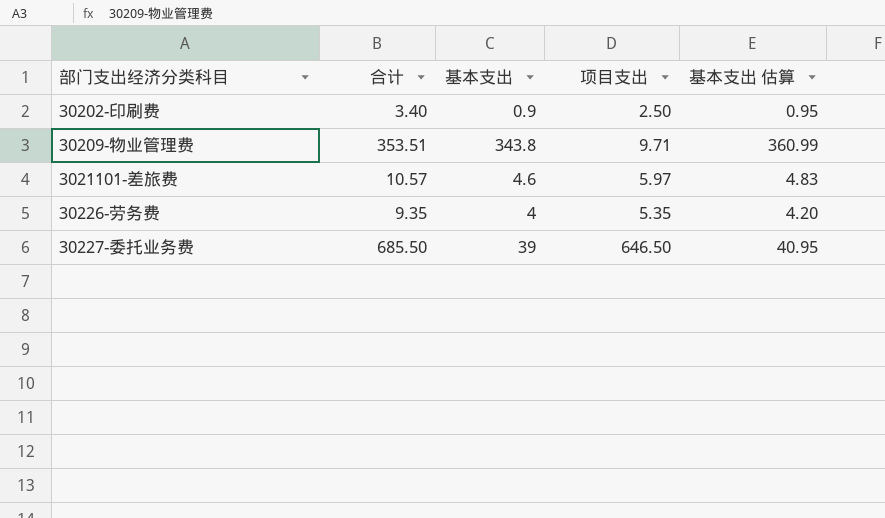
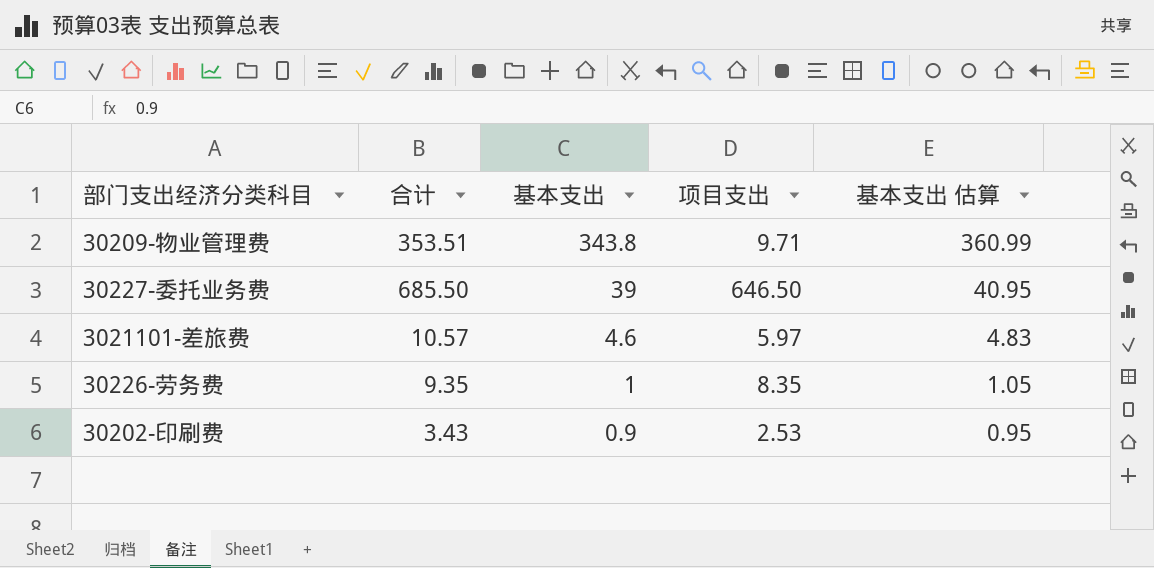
row order: none -> 基本支出 descending
30226-劳务费 | 基本支出: 4 -> 1
30226-劳务费 | 项目支出: 5.35 -> 8.35
30226-劳务费 | 基本支出 估算: 4.20 -> 1.05
30202-印刷费 | 合计: 3.40 -> 3.43
30202-印刷费 | 项目支出: 2.50 -> 2.53

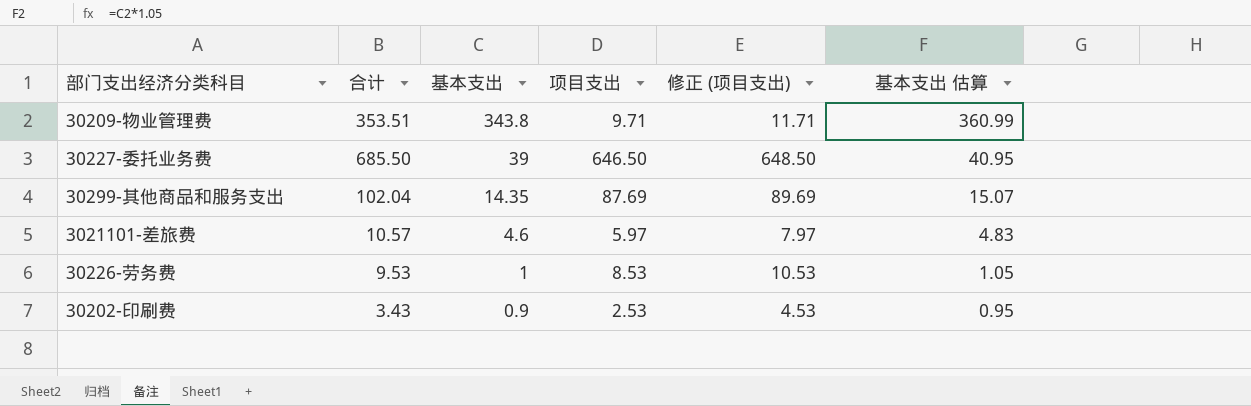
column 修正 (项目支出) | formula: none -> [项目支出] + 2
row 30299-其他商品和服务支出: none -> 102.04 | 14.35 | 87.69 | 89.69 | 15.07
30226-劳务费 | 合计: 9.35 -> 9.53
30226-劳务费 | 项目支出: 8.35 -> 8.53

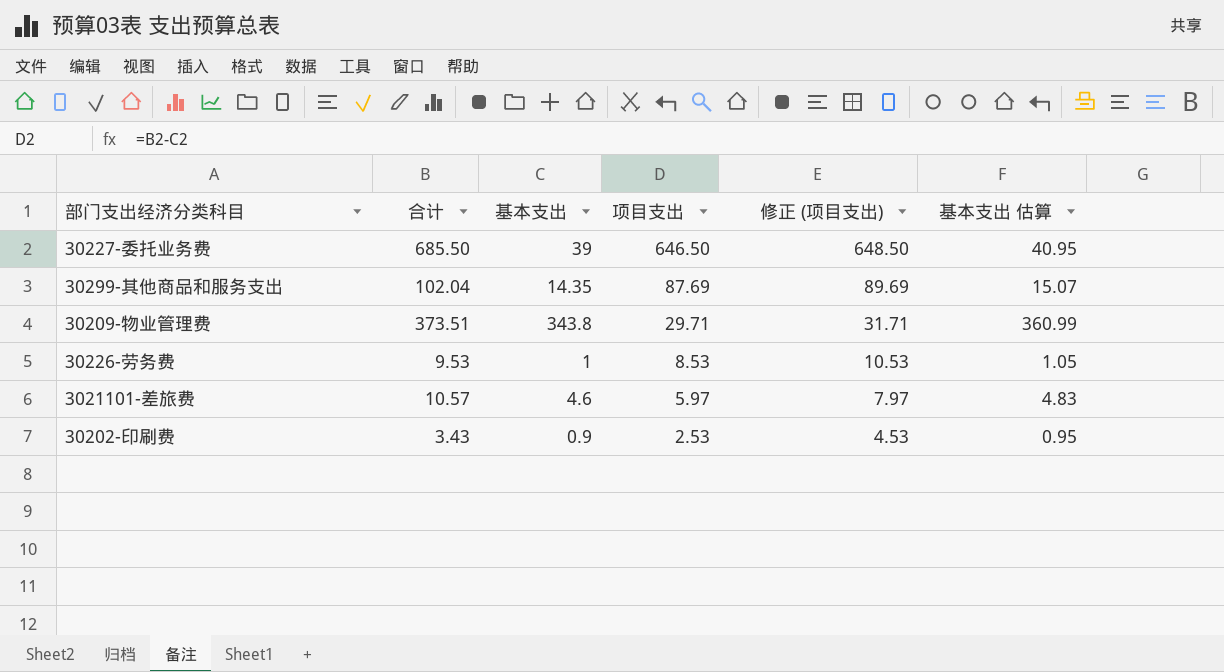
row order: 基本支出 descending -> 项目支出 descending
30209-物业管理费 | 合计: 353.51 -> 373.51
30209-物业管理费 | 项目支出: 9.71 -> 29.71
30209-物业管理费 | 修正 (项目支出): 11.71 -> 31.71

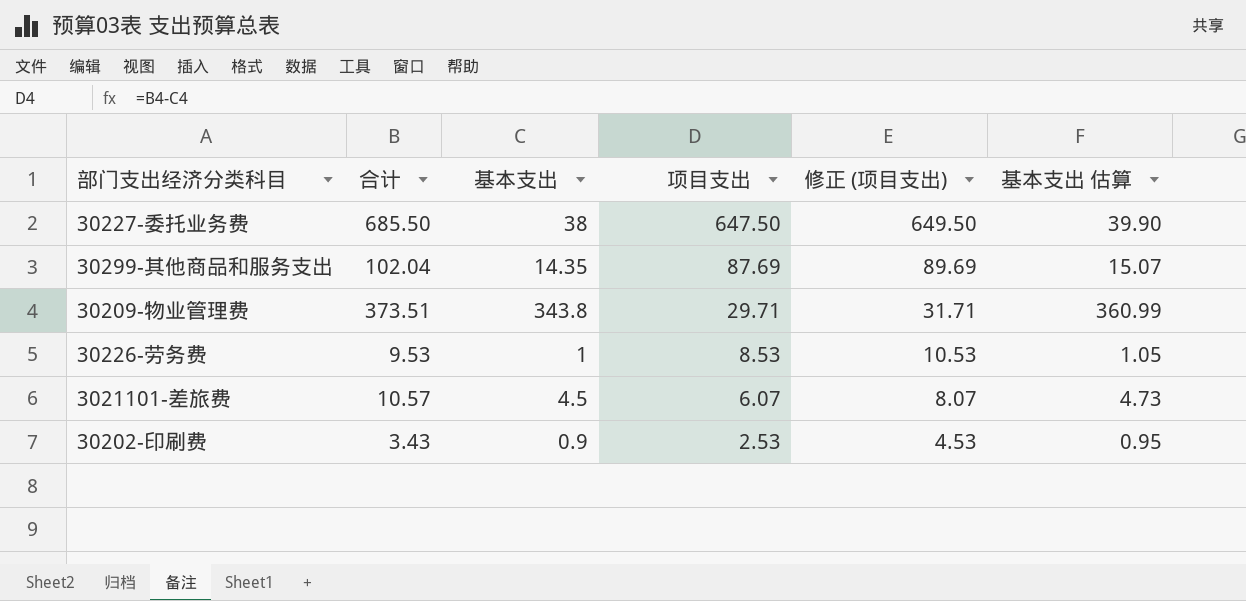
30227-委托业务费 | 基本支出: 39 -> 38
30227-委托业务费 | 项目支出: 646.50 -> 647.50
30227-委托业务费 | 修正 (项目支出): 648.50 -> 649.50
30227-委托业务费 | 基本支出 估算: 40.95 -> 39.90
3021101-差旅费 | 基本支出: 4.6 -> 4.5
3021101-差旅费 | 项目支出: 5.97 -> 6.07
3021101-差旅费 | 修正 (项目支出): 7.97 -> 8.07
3021101-差旅费 | 基本支出 估算: 4.83 -> 4.73

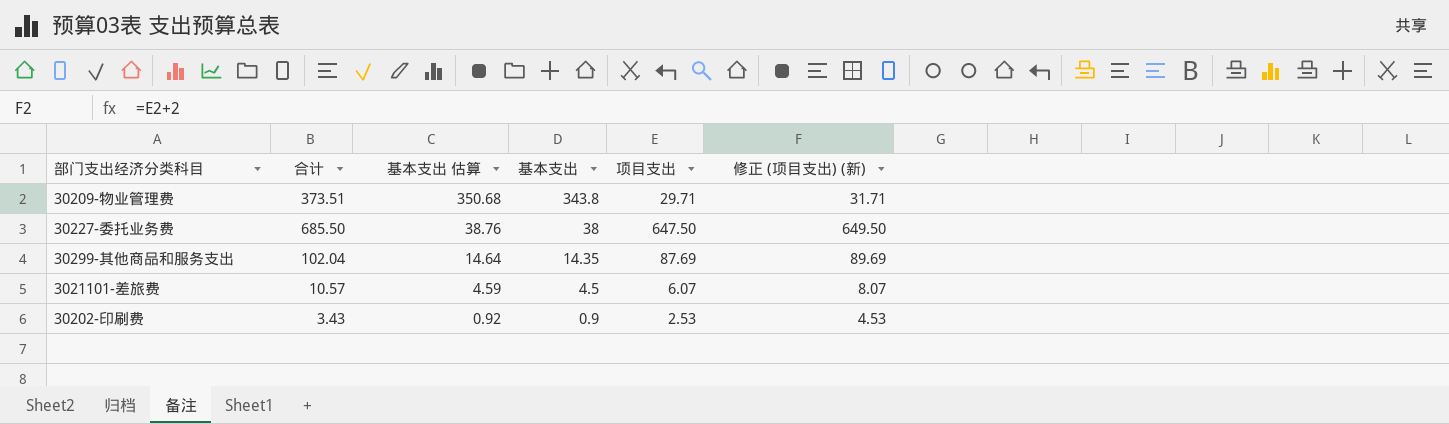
row order: 项目支出 descending -> 基本支出 估算 descending
column 基本支出 估算 | formula: [基本支出] * 1.05 -> [基本支出] * 1.02
column 基本支出 估算 | position: 6 -> 3
column name: 修正 (项目支出) -> 修正 (项目支出) (新)
row 30226-劳务费: 9.53 | 1 | 8.53 | 10.53 | 1.05 -> none

